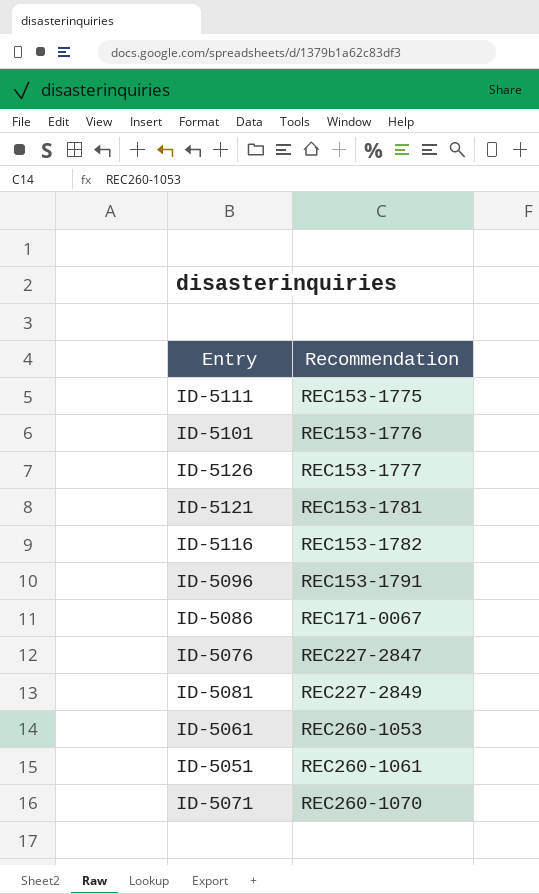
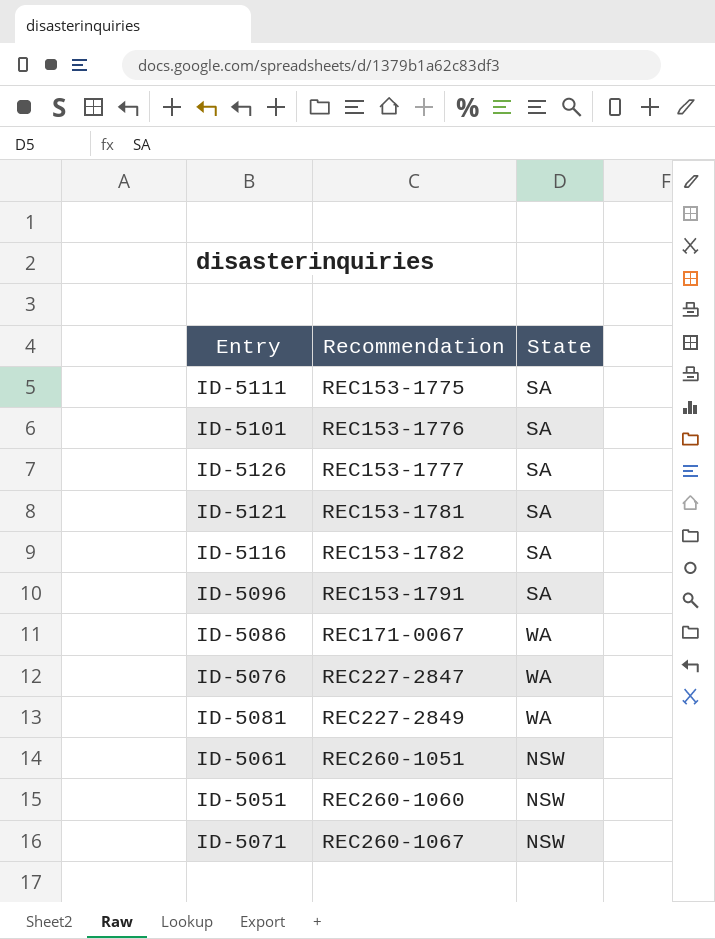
column State | position: none -> 3
ID-5061 | Recommendation: REC260-1053 -> REC260-1051
ID-5051 | Recommendation: REC260-1061 -> REC260-1060
ID-5071 | Recommendation: REC260-1070 -> REC260-1067

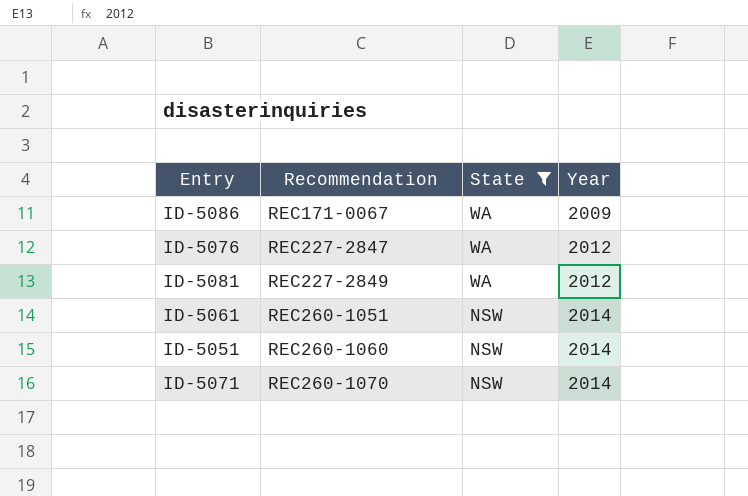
filter: none -> State != SA
column Year | position: none -> 4
ID-5071 | Recommendation: REC260-1067 -> REC260-1070

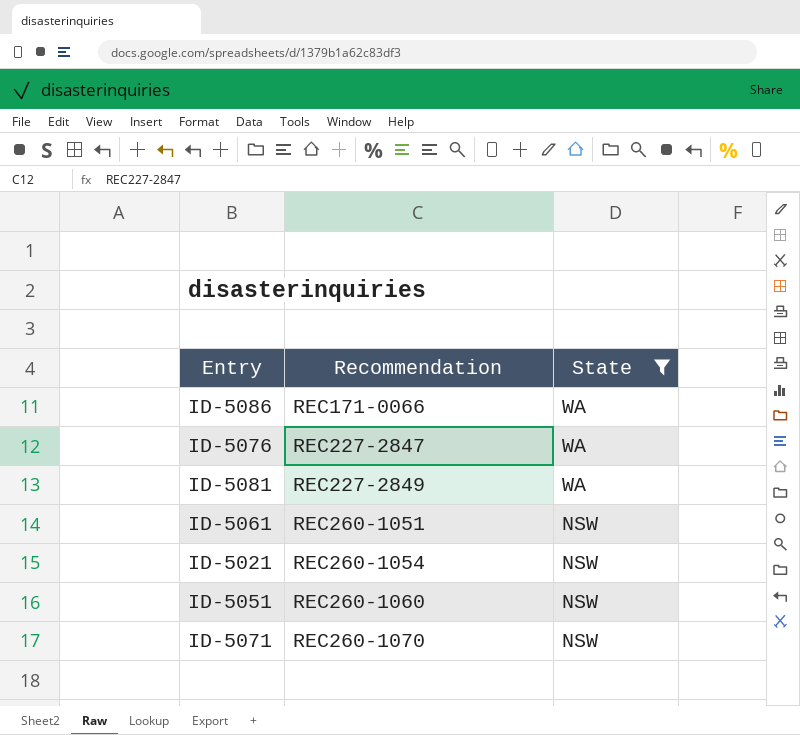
column Year | position: 4 -> none
ID-5086 | Recommendation: REC171-0067 -> REC171-0066
row ID-5021: none -> REC260-1054 | NSW

